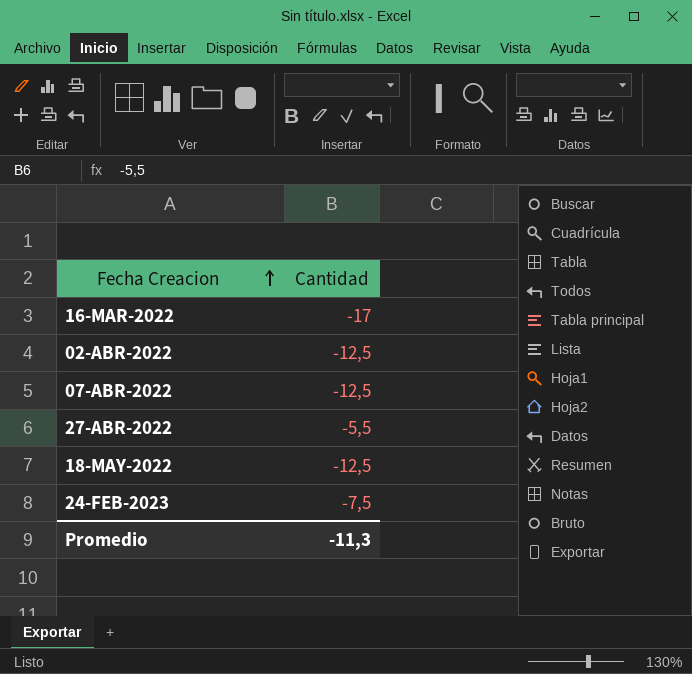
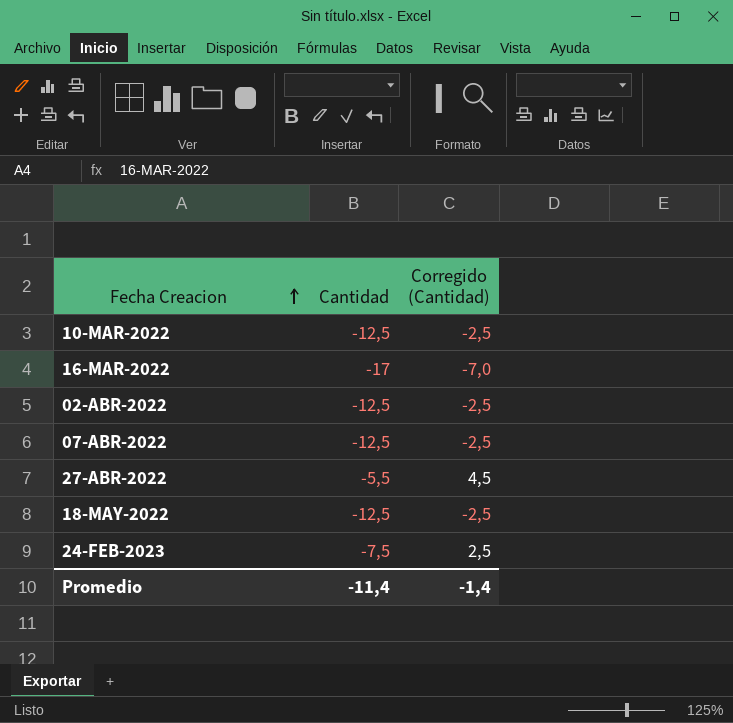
column Corregido (Cantidad) | formula: none -> [Cantidad] + 10
row 10-MAR-2022: none -> -12,5 | -2,5
Promedio | Cantidad: -11,3 -> -11,4

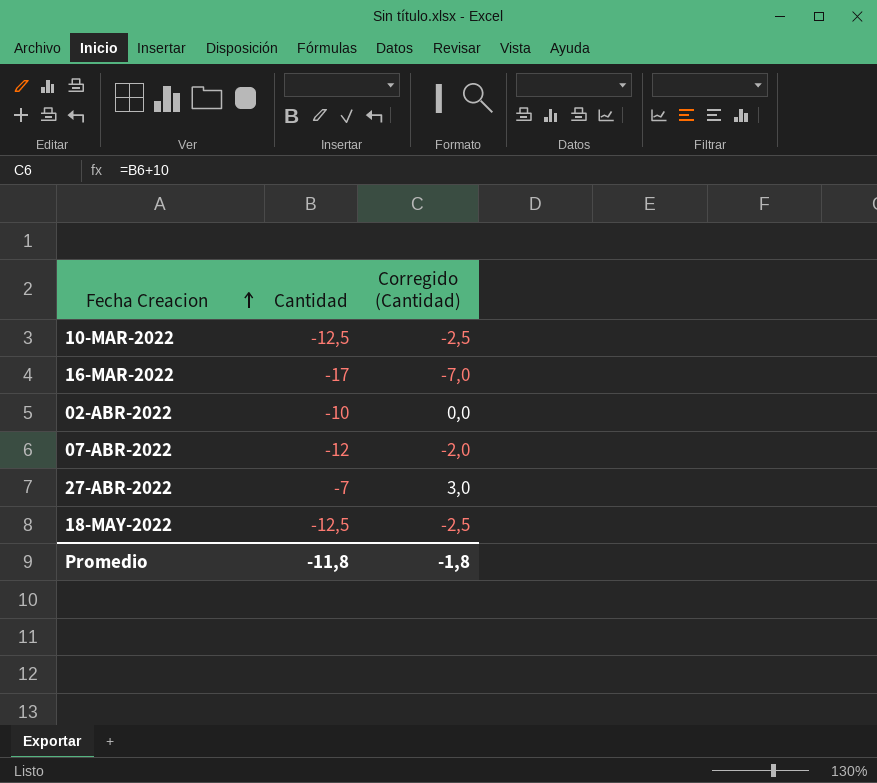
row 24-FEB-2023: -7,5 | 2,5 -> none
02-ABR-2022 | Cantidad: -12,5 -> -10
02-ABR-2022 | Corregido (Cantidad): -2,5 -> 0,0
07-ABR-2022 | Cantidad: -12,5 -> -12
07-ABR-2022 | Corregido (Cantidad): -2,5 -> -2,0
27-ABR-2022 | Cantidad: -5,5 -> -7
27-ABR-2022 | Corregido (Cantidad): 4,5 -> 3,0
Promedio | Cantidad: -11,4 -> -11,8
Promedio | Corregido (Cantidad): -1,4 -> -1,8

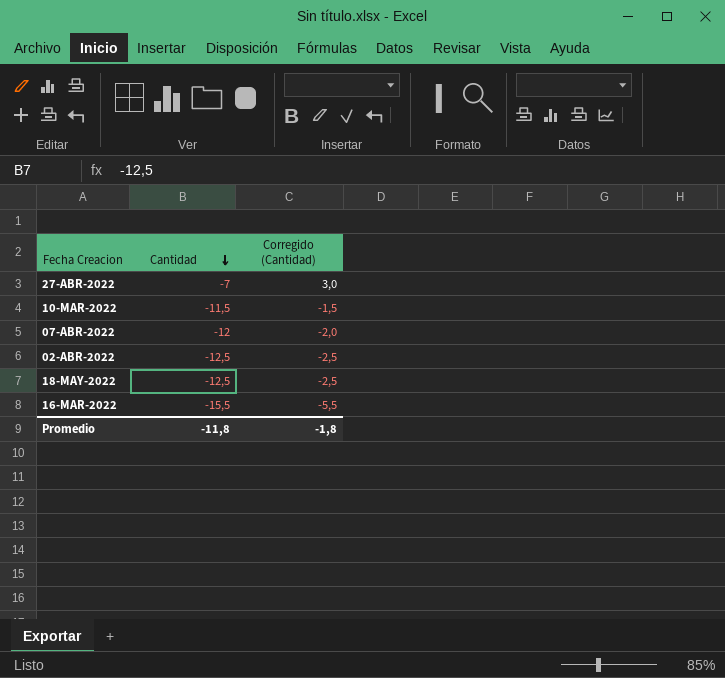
row order: Fecha Creacion ascending -> Cantidad descending
10-MAR-2022 | Cantidad: -12,5 -> -11,5
10-MAR-2022 | Corregido (Cantidad): -2,5 -> -1,5
02-ABR-2022 | Cantidad: -10 -> -12,5
02-ABR-2022 | Corregido (Cantidad): 0,0 -> -2,5
16-MAR-2022 | Cantidad: -17 -> -15,5
16-MAR-2022 | Corregido (Cantidad): -7,0 -> -5,5

